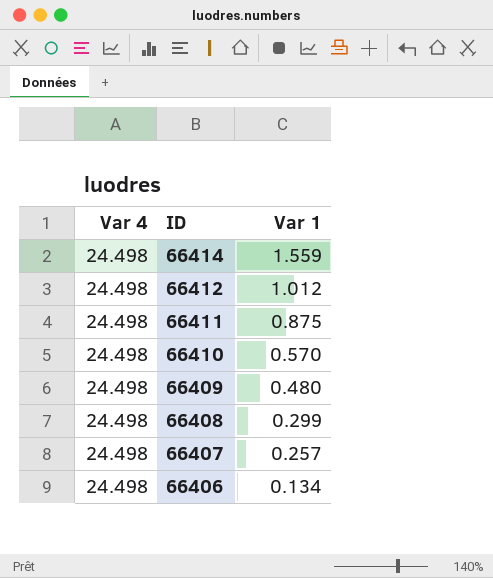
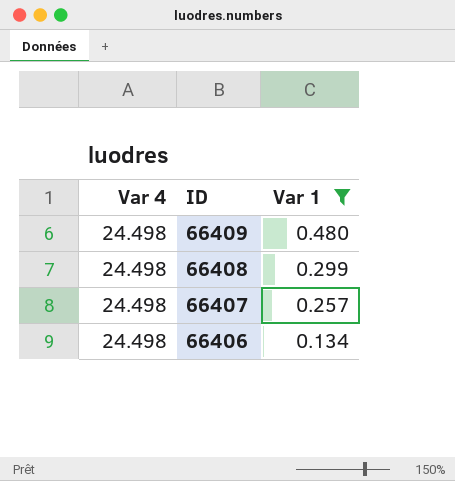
filter: none -> Var 1 <= 0.480

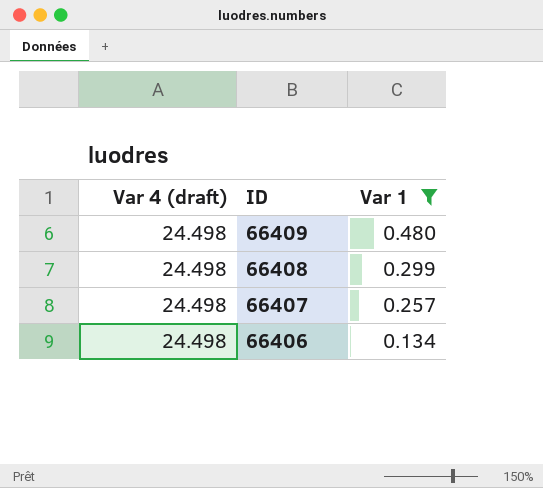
column name: Var 4 -> Var 4 (draft)

